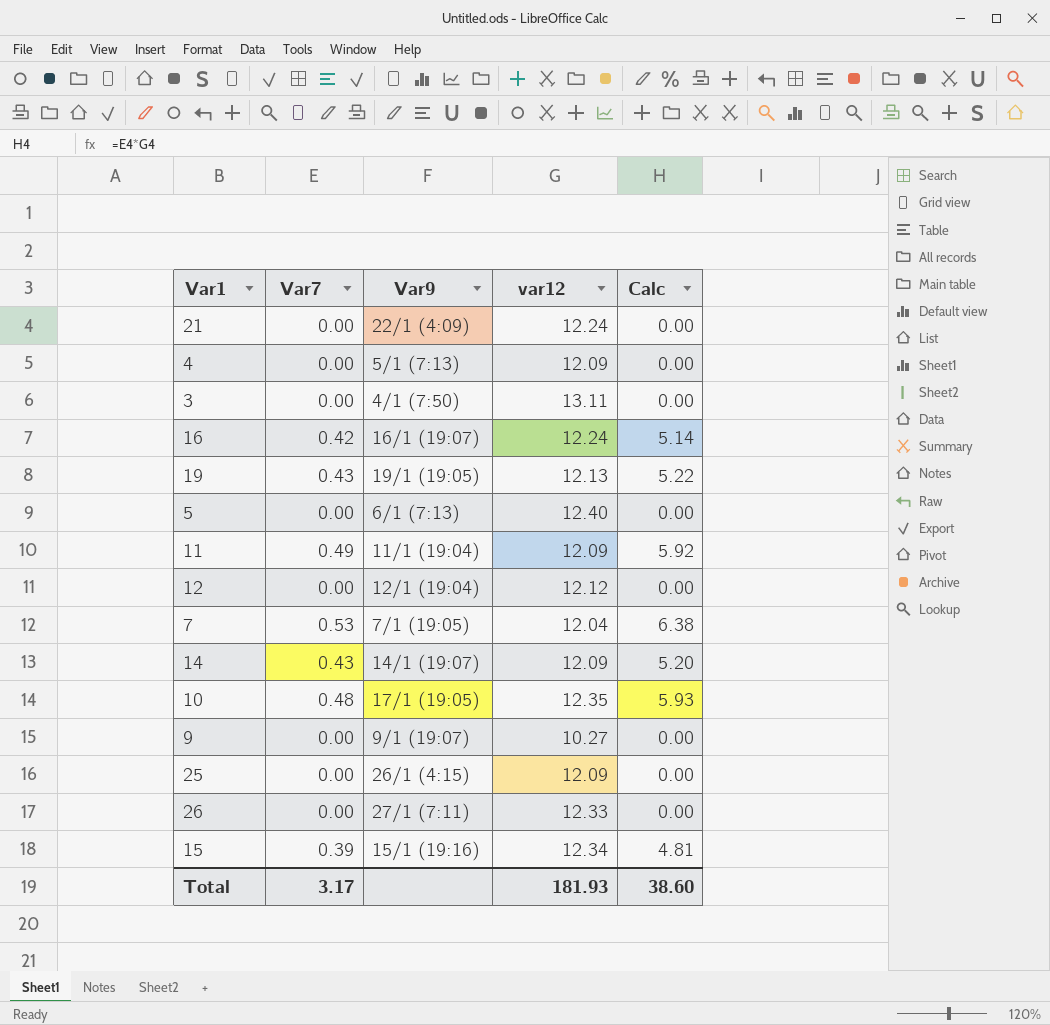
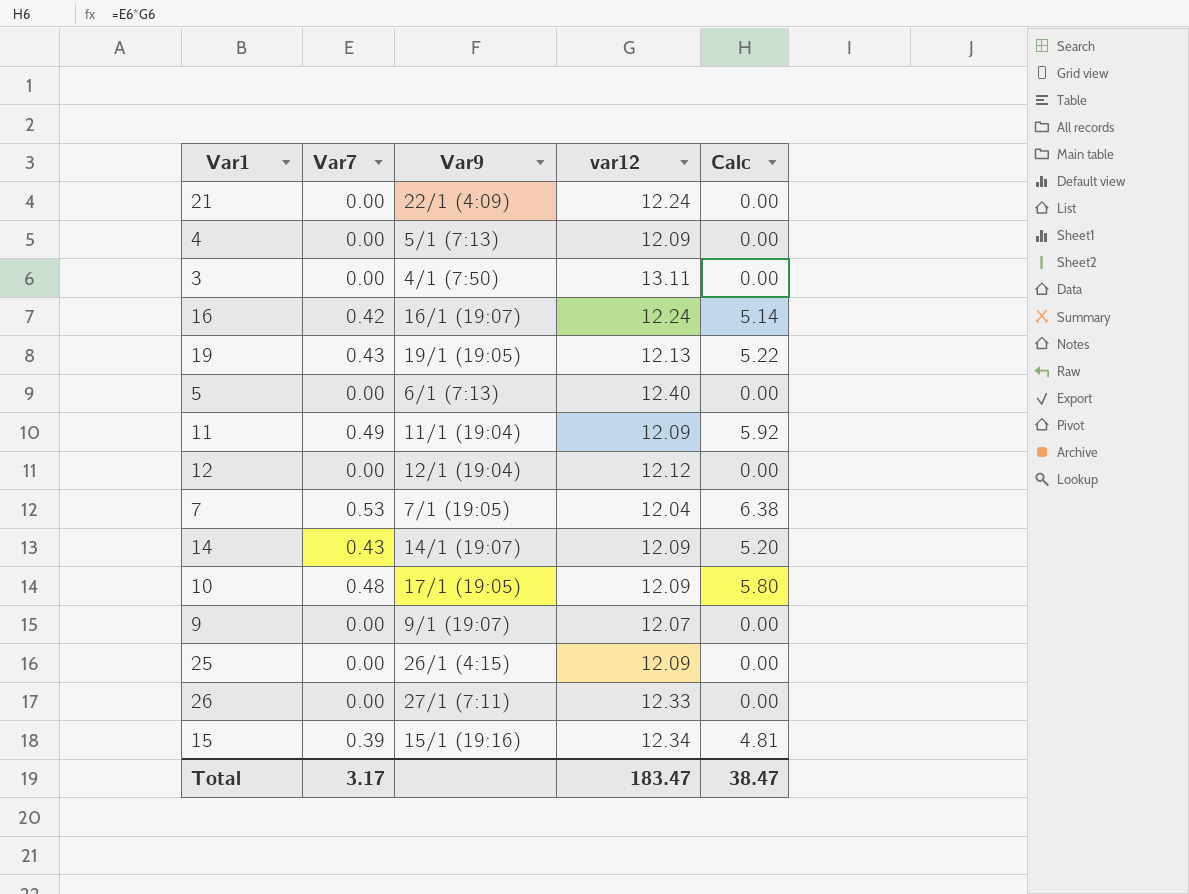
10 | var12: 12.35 -> 12.09
10 | Calc: 5.93 -> 5.80
9 | var12: 10.27 -> 12.07
Total | var12: 181.93 -> 183.47
Total | Calc: 38.60 -> 38.47

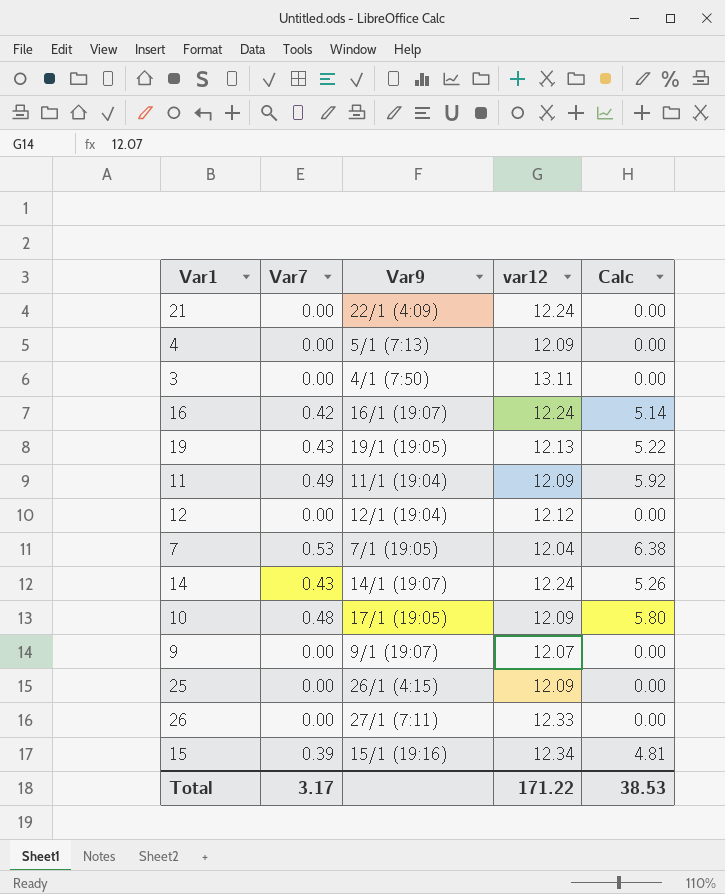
row 5: 0.00 | 6/1 (7:13) | 12.40 | 0.00 -> none
14 | var12: 12.09 -> 12.24
14 | Calc: 5.20 -> 5.26
Total | var12: 183.47 -> 171.22
Total | Calc: 38.47 -> 38.53

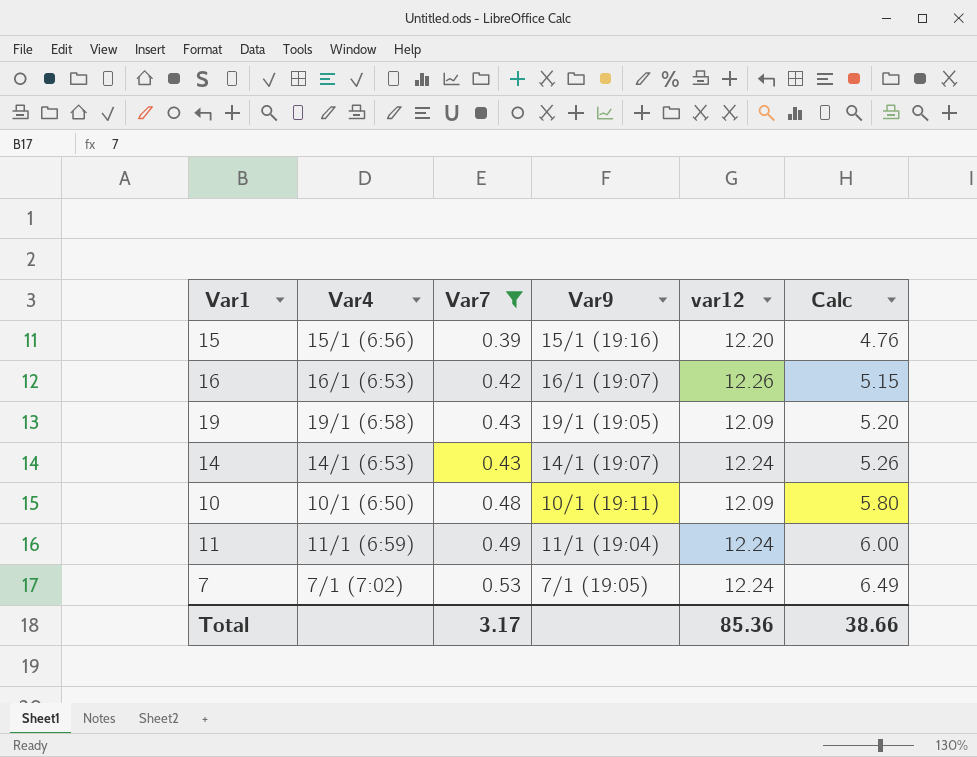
filter: none -> Var7 != 0.00
row order: none -> Var7 ascending
column Var4 | position: none -> 2
15 | var12: 12.34 -> 12.20
15 | Calc: 4.81 -> 4.76
16 | var12: 12.24 -> 12.26
16 | Calc: 5.14 -> 5.15
19 | var12: 12.13 -> 12.09
19 | Calc: 5.22 -> 5.20
10 | Var9: 17/1 (19:05) -> 10/1 (19:11)
11 | var12: 12.09 -> 12.24
11 | Calc: 5.92 -> 6.00
7 | var12: 12.04 -> 12.24
7 | Calc: 6.38 -> 6.49
Total | var12: 171.22 -> 85.36
Total | Calc: 38.53 -> 38.66

